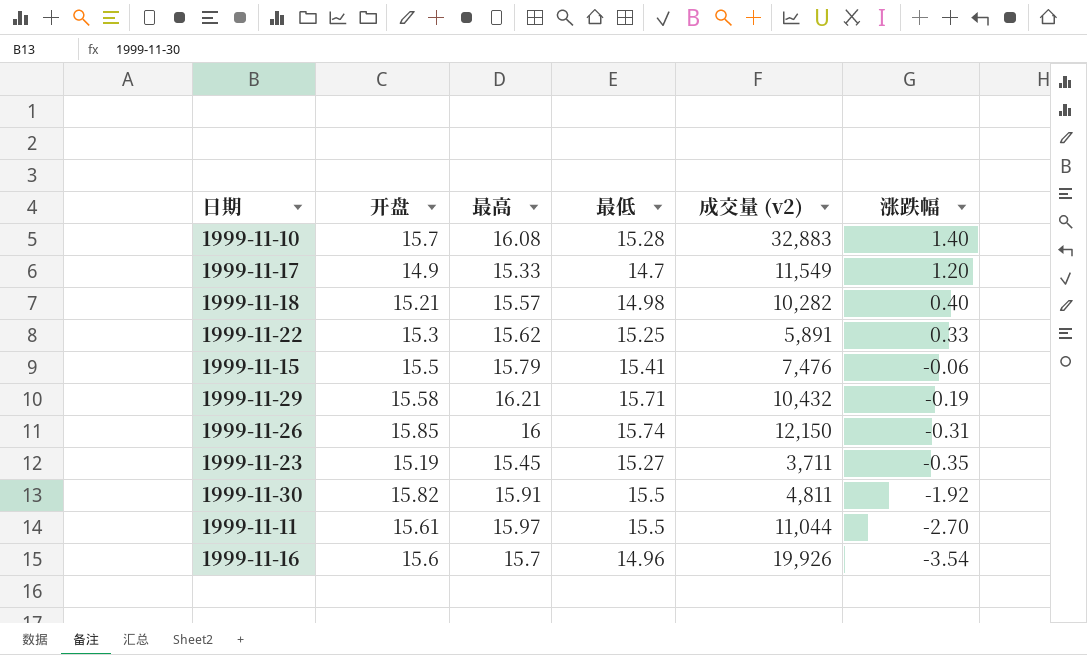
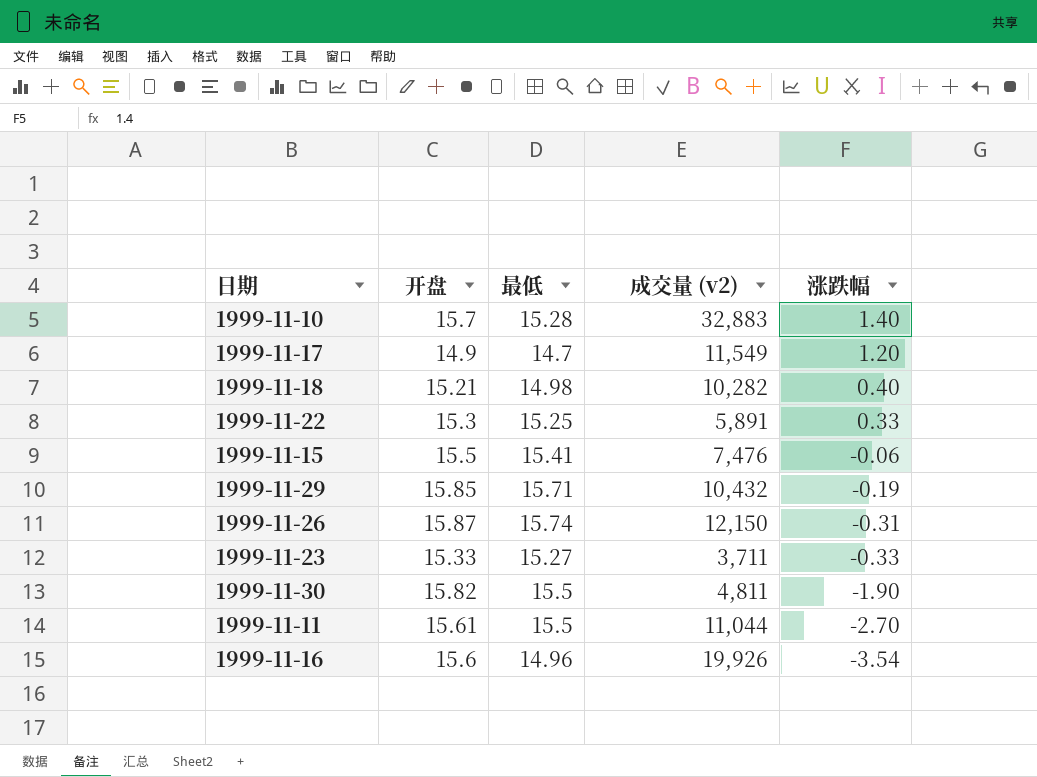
column 最高 | position: 3 -> none
1999-11-29 | 开盘: 15.58 -> 15.85
1999-11-26 | 开盘: 15.85 -> 15.87
1999-11-23 | 开盘: 15.19 -> 15.33
1999-11-23 | 涨跌幅: -0.35 -> -0.33
1999-11-30 | 涨跌幅: -1.92 -> -1.90

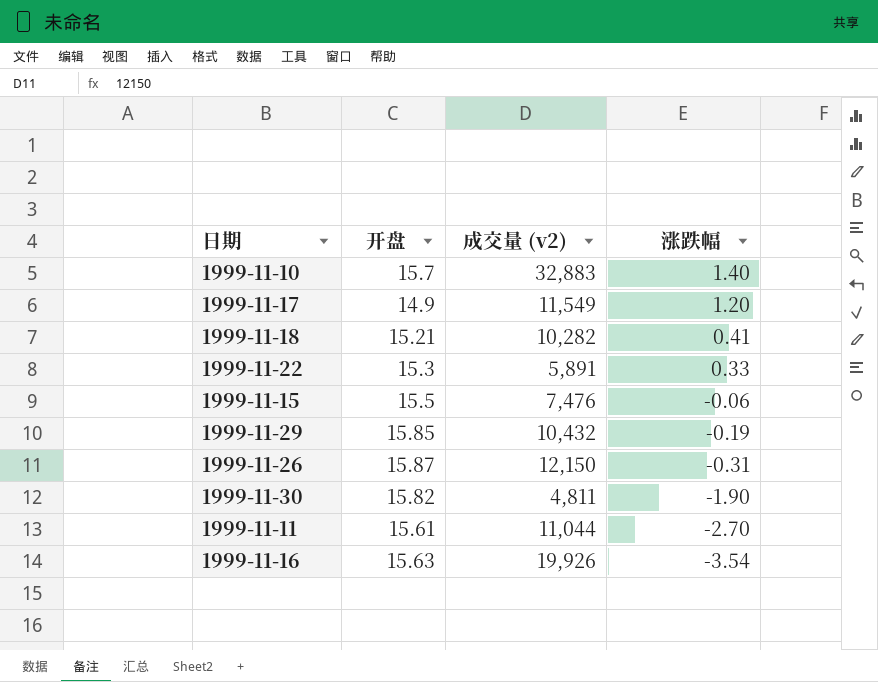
column 最低 | position: 3 -> none
row 1999-11-23: 15.33 | 15.27 | 3,711 | -0.33 -> none
1999-11-18 | 涨跌幅: 0.40 -> 0.41
1999-11-16 | 开盘: 15.6 -> 15.63

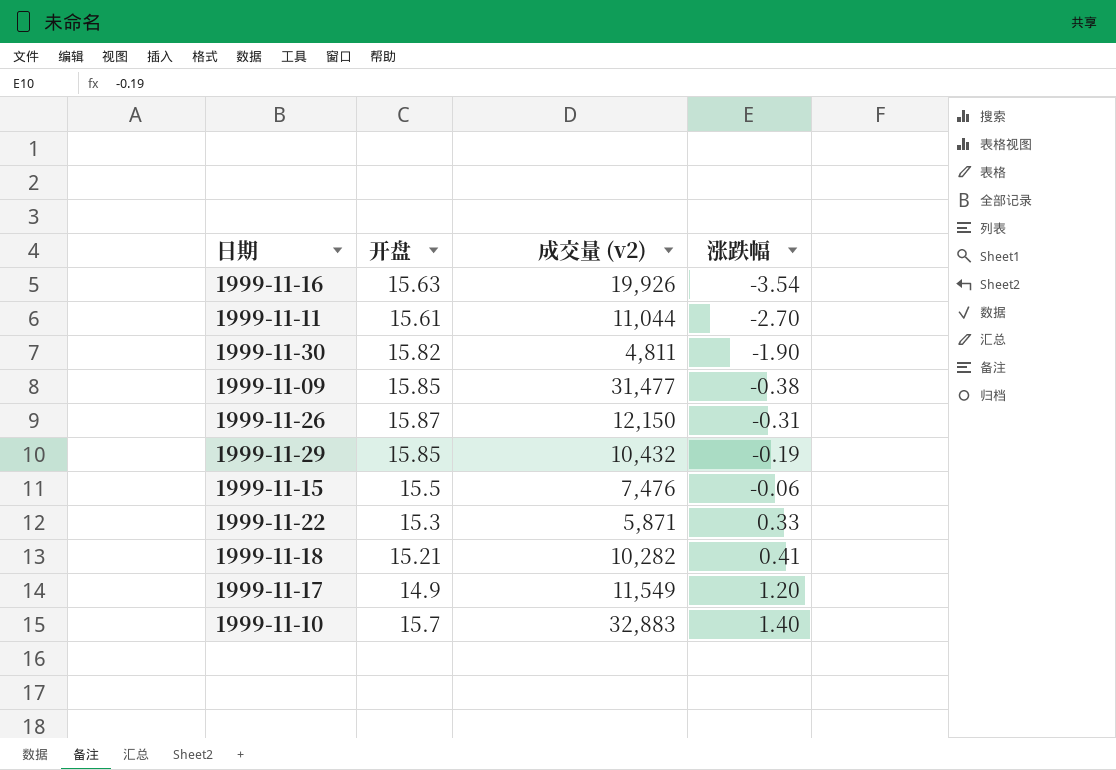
row order: 涨跌幅 descending -> 涨跌幅 ascending
row 1999-11-09: none -> 15.85 | 31,477 | -0.38
1999-11-22 | 成交量 (v2): 5,891 -> 5,871

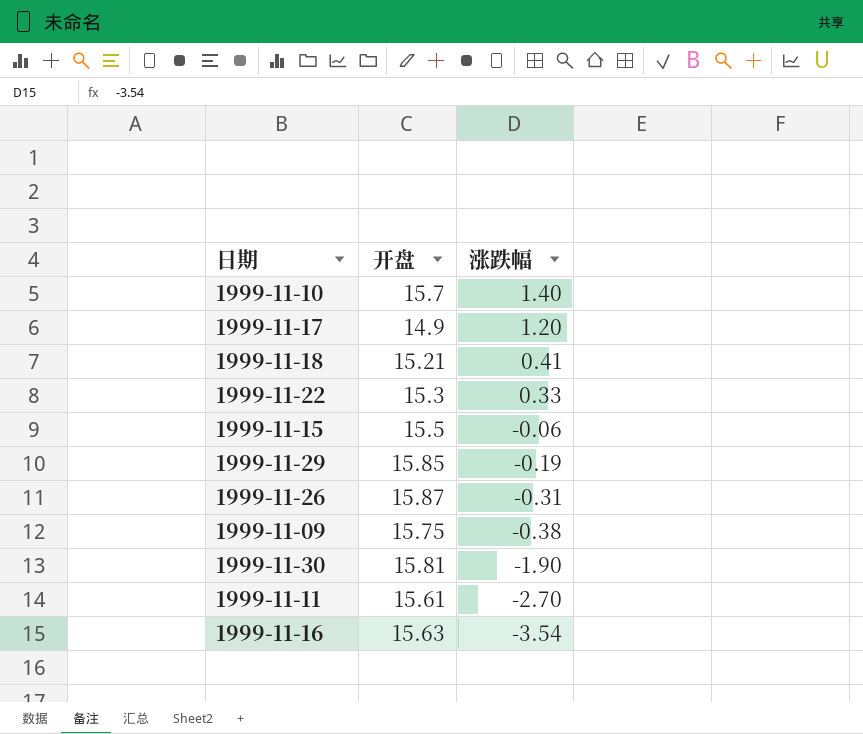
row order: 涨跌幅 ascending -> 涨跌幅 descending
column 成交量 (v2) | position: 3 -> none
1999-11-09 | 开盘: 15.85 -> 15.75
1999-11-30 | 开盘: 15.82 -> 15.81

